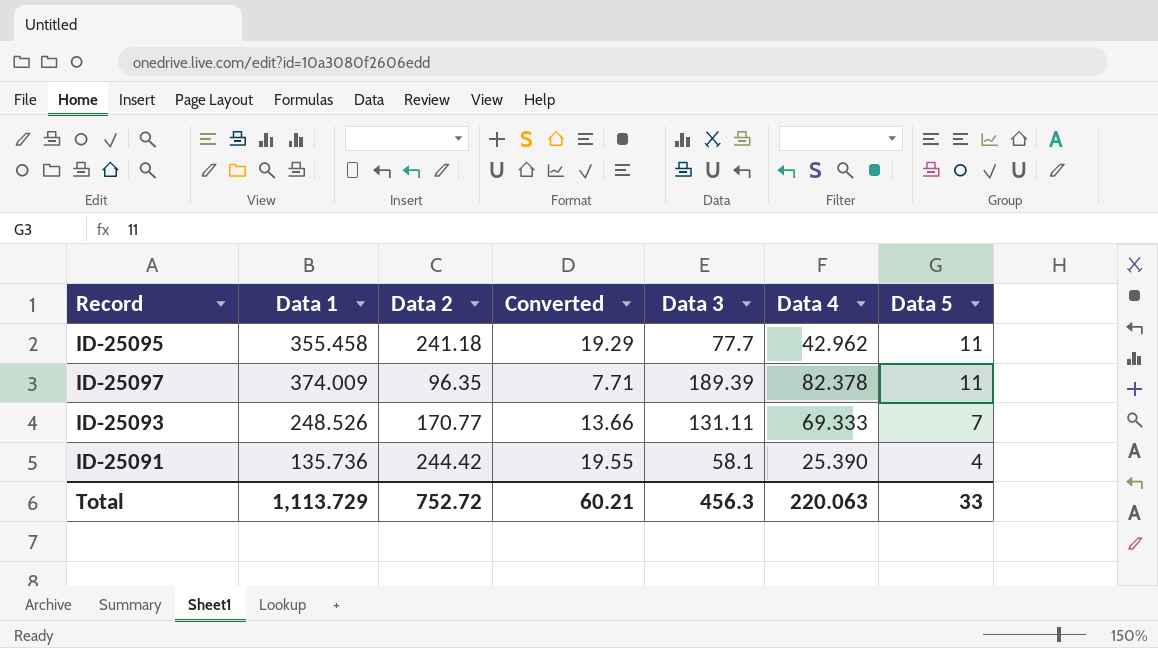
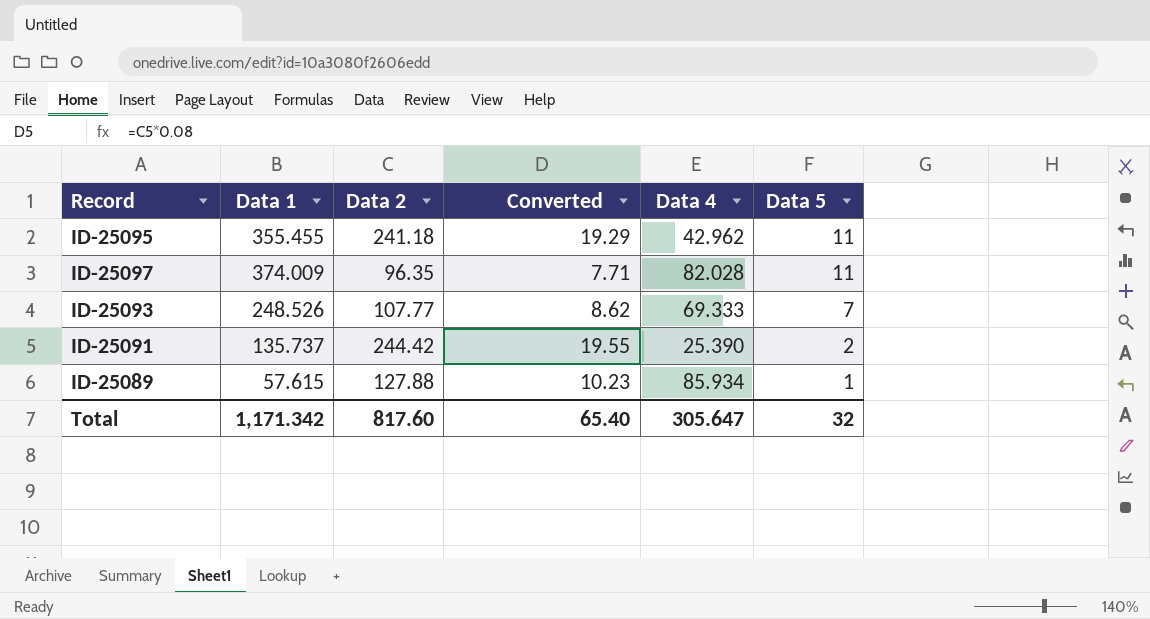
column Data 3 | position: 5 -> none
ID-25095 | Data 1: 355.458 -> 355.455
ID-25097 | Data 4: 82.378 -> 82.028
ID-25093 | Data 2: 170.77 -> 107.77
ID-25093 | Converted: 13.66 -> 8.62
ID-25091 | Data 1: 135.736 -> 135.737
ID-25091 | Data 5: 4 -> 2
row ID-25089: none -> 57.615 | 127.88 | 10.23 | 85.934 | 1
Total | Data 1: 1,113.729 -> 1,171.342
Total | Data 2: 752.72 -> 817.60
Total | Converted: 60.21 -> 65.40
Total | Data 4: 220.063 -> 305.647
Total | Data 5: 33 -> 32

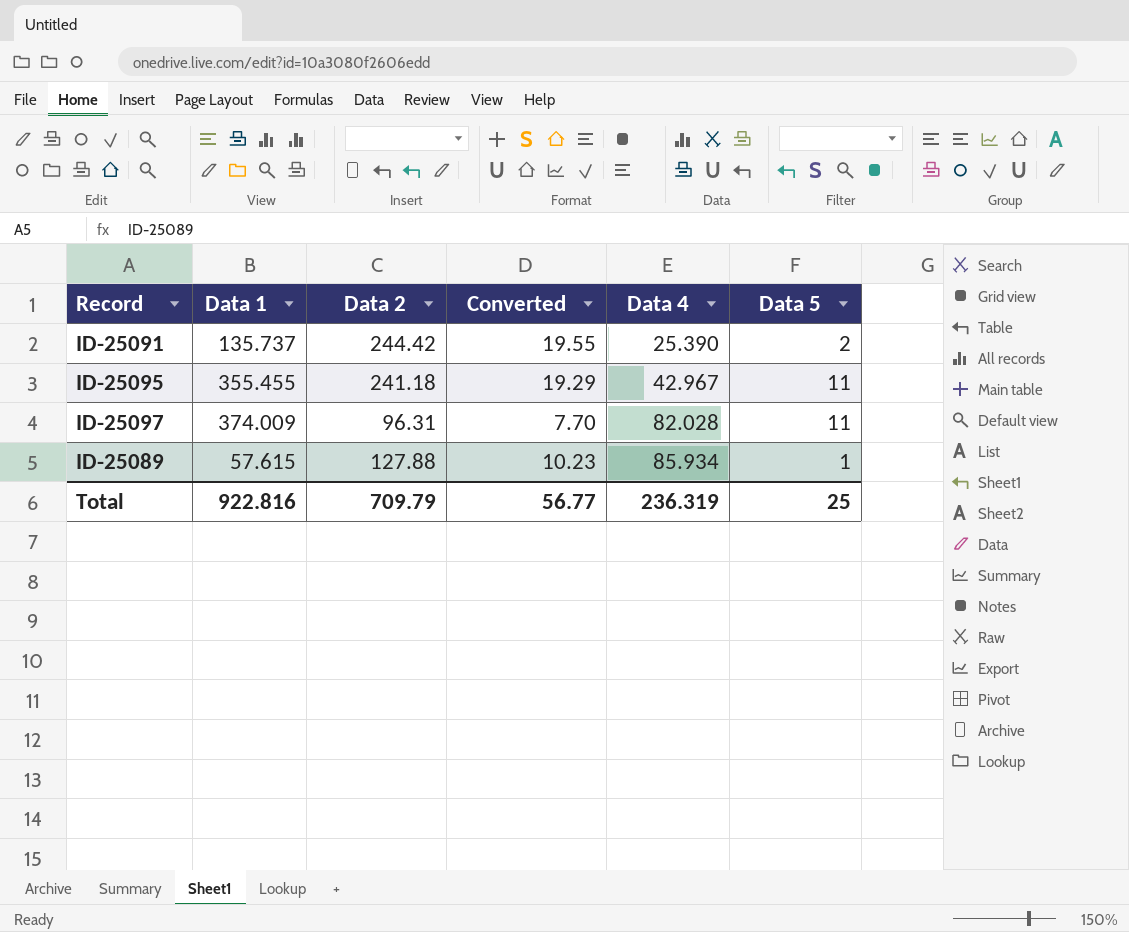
row order: Data 5 descending -> Data 4 ascending
row ID-25093: 248.526 | 107.77 | 8.62 | 69.333 | 7 -> none
ID-25095 | Data 4: 42.962 -> 42.967
ID-25097 | Data 2: 96.35 -> 96.31
ID-25097 | Converted: 7.71 -> 7.70
Total | Data 1: 1,171.342 -> 922.816
Total | Data 2: 817.60 -> 709.79
Total | Converted: 65.40 -> 56.77
Total | Data 4: 305.647 -> 236.319
Total | Data 5: 32 -> 25

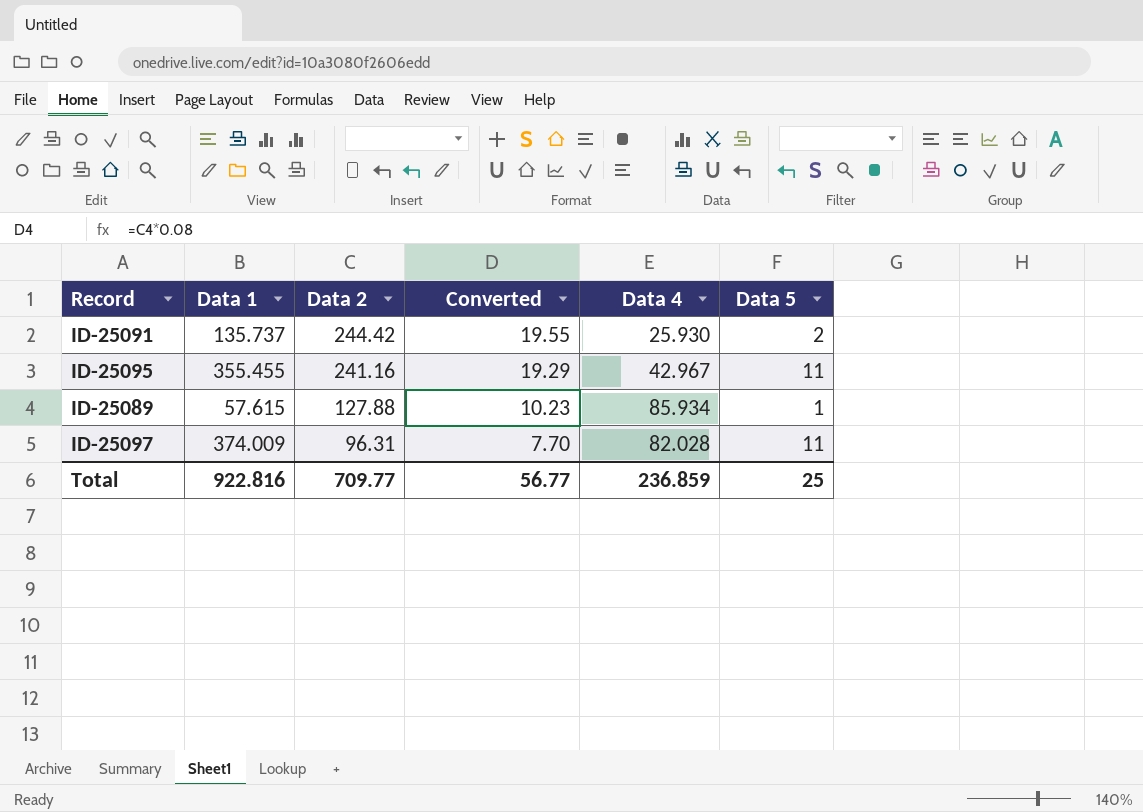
row order: Data 4 ascending -> Data 2 descending
ID-25091 | Data 4: 25.390 -> 25.930
ID-25095 | Data 2: 241.18 -> 241.16
Total | Data 2: 709.79 -> 709.77
Total | Data 4: 236.319 -> 236.859

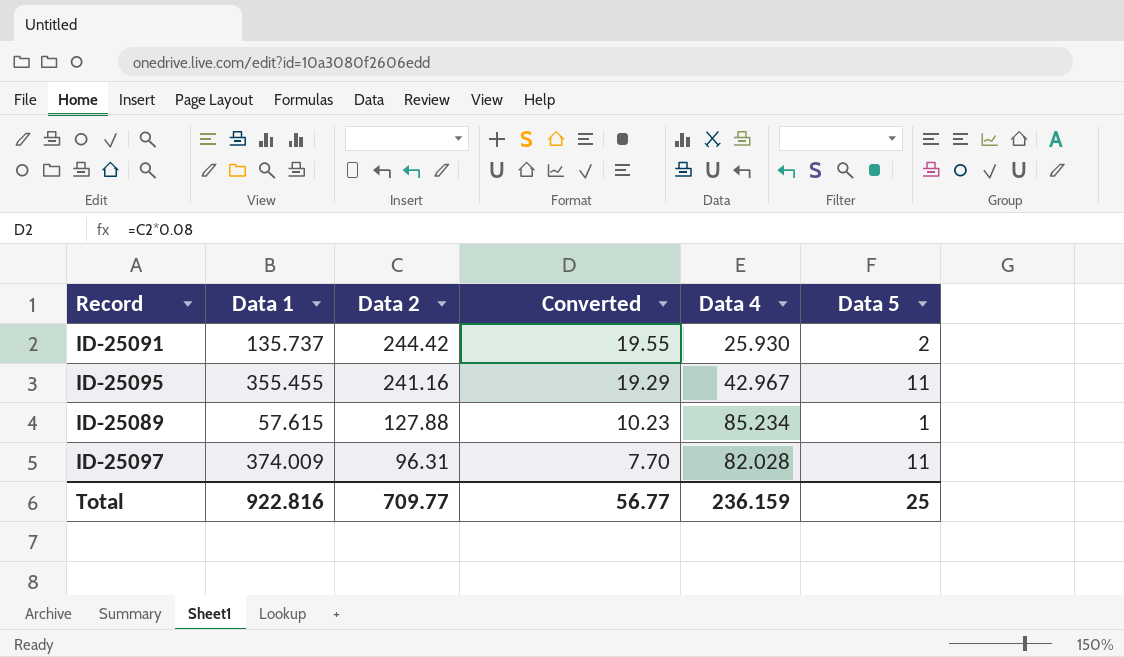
ID-25089 | Data 4: 85.934 -> 85.234
Total | Data 4: 236.859 -> 236.159

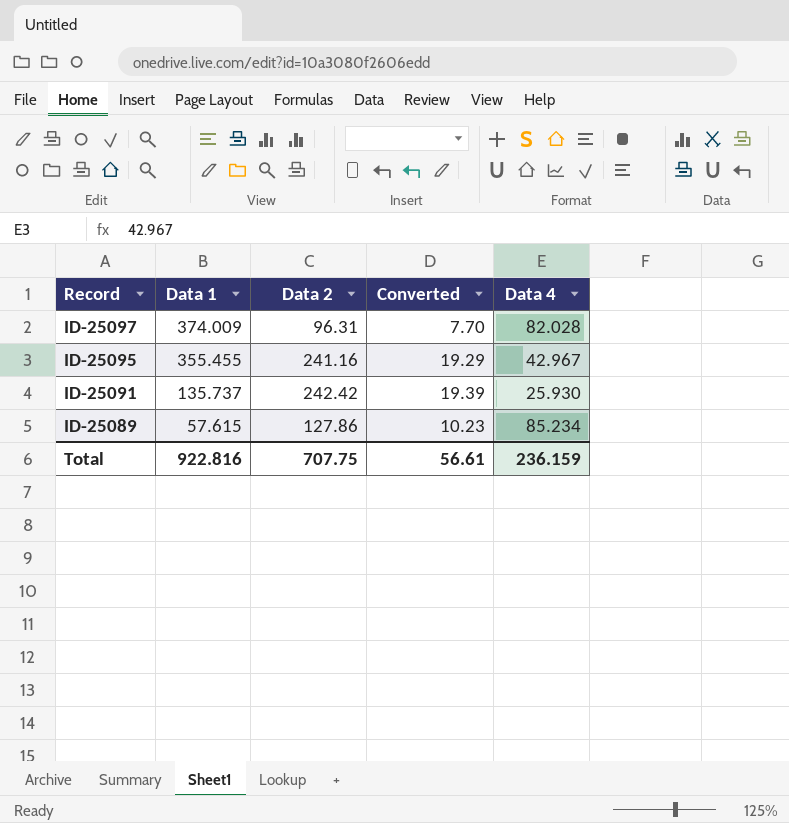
row order: Data 2 descending -> Record descending
column Data 5 | position: 6 -> none
ID-25091 | Data 2: 244.42 -> 242.42
ID-25091 | Converted: 19.55 -> 19.39
ID-25089 | Data 2: 127.88 -> 127.86
Total | Data 2: 709.77 -> 707.75
Total | Converted: 56.77 -> 56.61

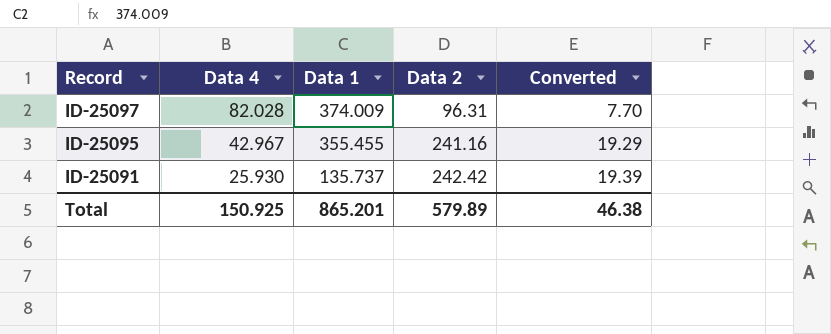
column Data 4 | position: 5 -> 2
row ID-25089: 57.615 | 127.86 | 10.23 | 85.234 -> none
Total | Data 4: 236.159 -> 150.925
Total | Data 1: 922.816 -> 865.201
Total | Data 2: 707.75 -> 579.89
Total | Converted: 56.61 -> 46.38

